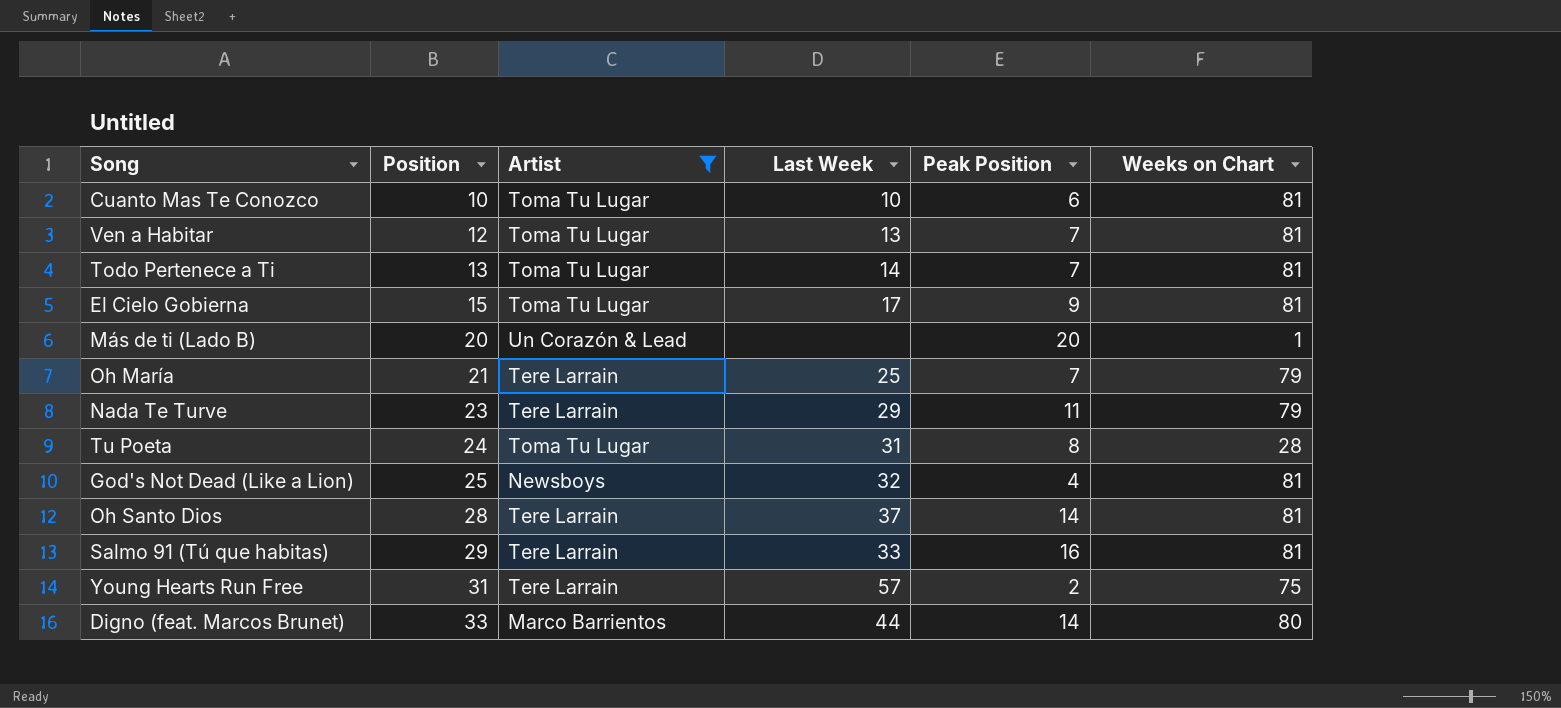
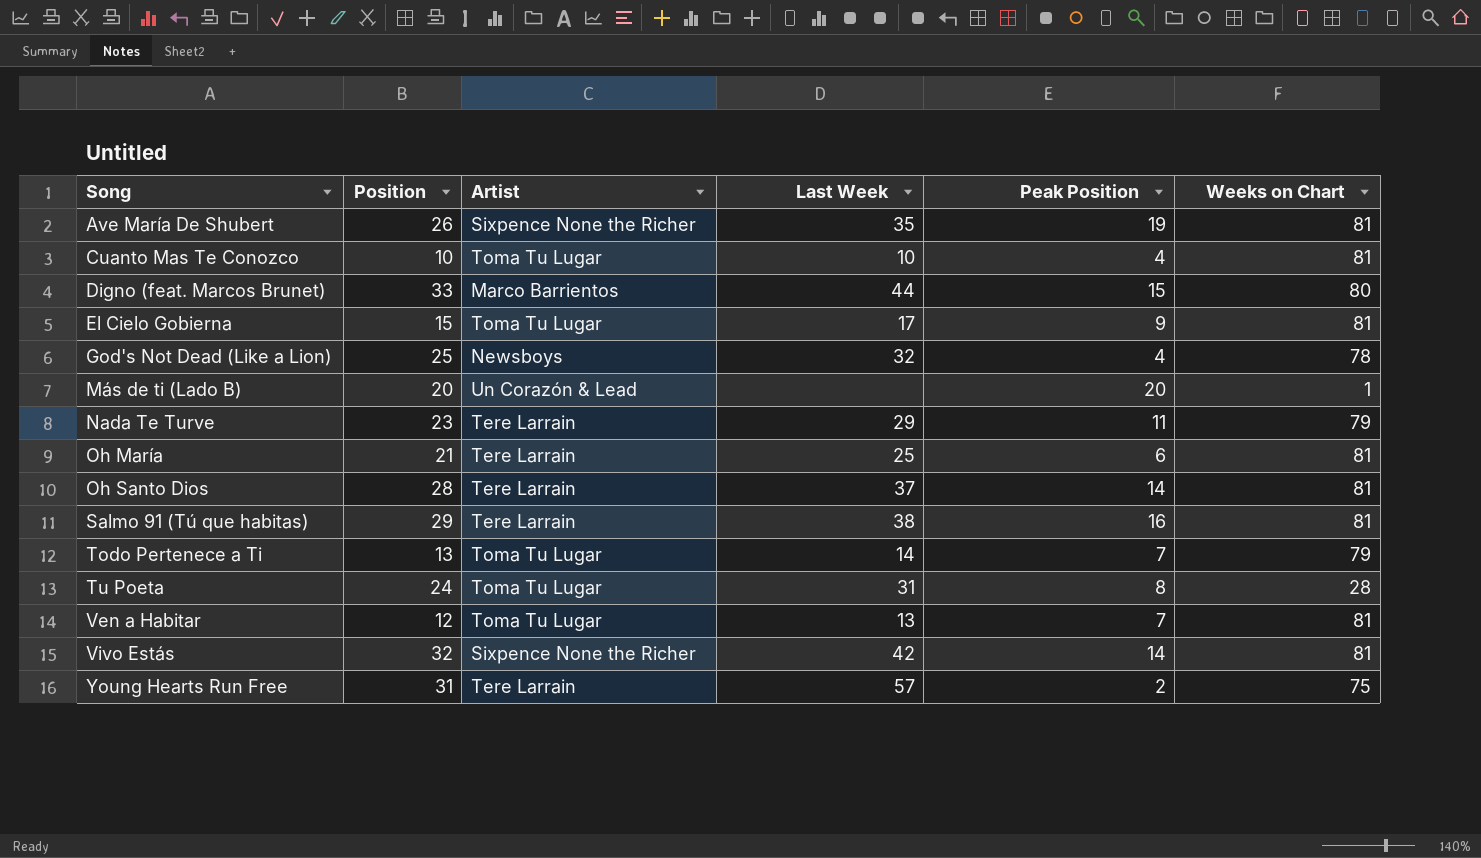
filter: Artist != Sixpence None the Richer -> none
row order: Position ascending -> Song ascending
Cuanto Mas Te Conozco | Peak Position: 6 -> 4
Digno (feat. Marcos Brunet) | Peak Position: 14 -> 15
God's Not Dead (Like a Lion) | Weeks on Chart: 81 -> 78
Oh María | Peak Position: 7 -> 6
Oh María | Weeks on Chart: 79 -> 81
Salmo 91 (Tú que habitas) | Last Week: 33 -> 38
Todo Pertenece a Ti | Weeks on Chart: 81 -> 79

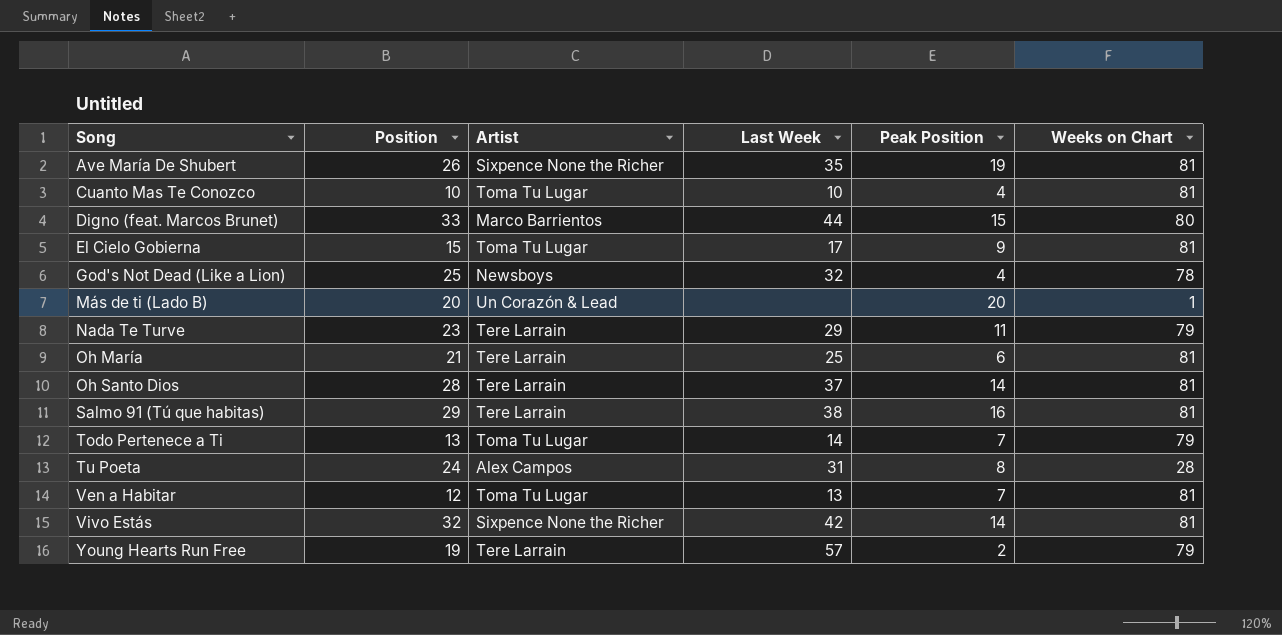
Tu Poeta | Artist: Toma Tu Lugar -> Alex Campos
Young Hearts Run Free | Position: 31 -> 19
Young Hearts Run Free | Weeks on Chart: 75 -> 79

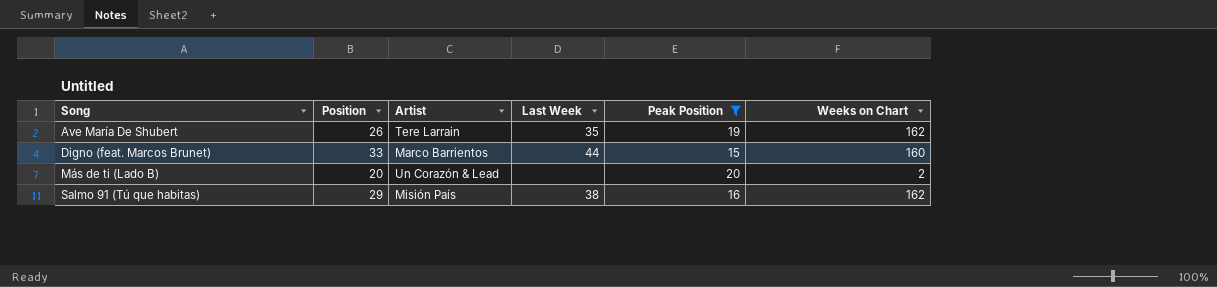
filter: none -> Peak Position >= 15
Ave María De Shubert | Artist: Sixpence None the Richer -> Tere Larrain
Ave María De Shubert | Weeks on Chart: 81 -> 162
Digno (feat. Marcos Brunet) | Weeks on Chart: 80 -> 160
Más de ti (Lado B) | Weeks on Chart: 1 -> 2
Salmo 91 (Tú que habitas) | Artist: Tere Larrain -> Misión País
Salmo 91 (Tú que habitas) | Weeks on Chart: 81 -> 162

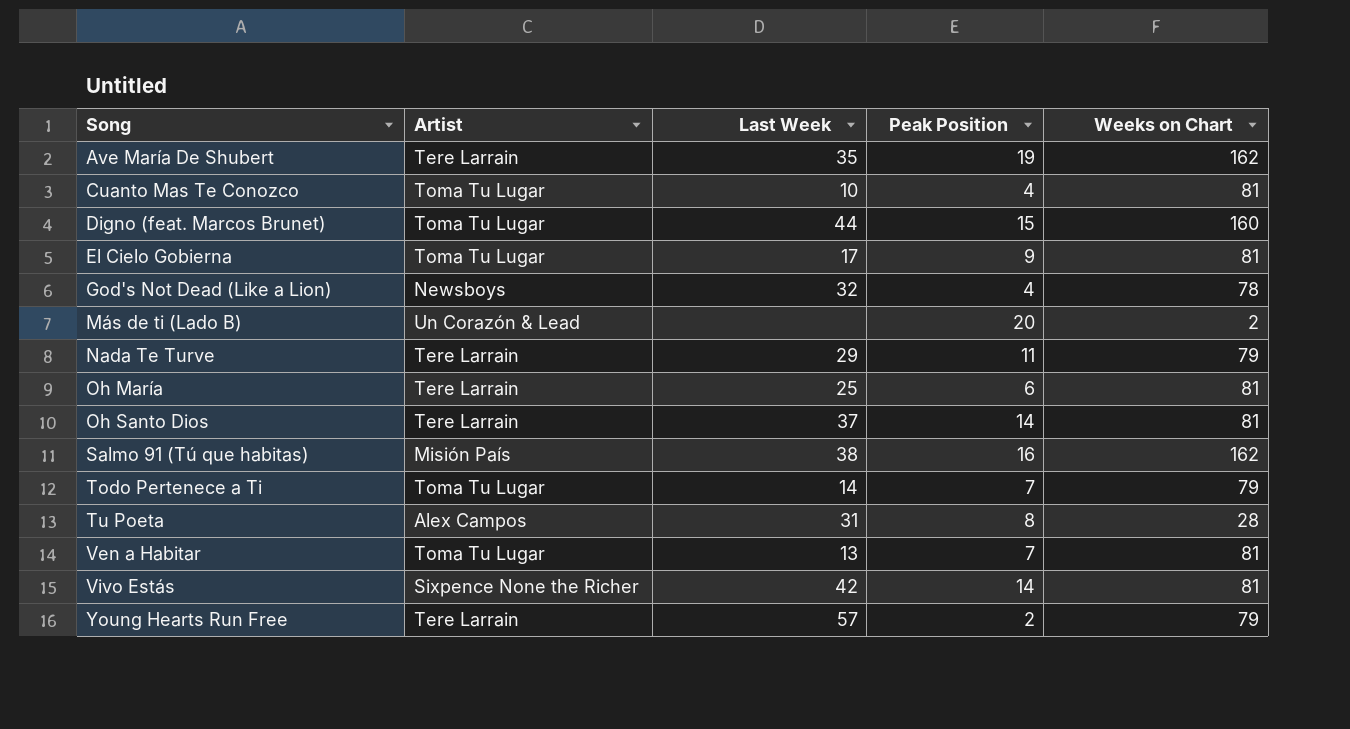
filter: Peak Position >= 15 -> none
column Position | position: 2 -> none
Digno (feat. Marcos Brunet) | Artist: Marco Barrientos -> Toma Tu Lugar

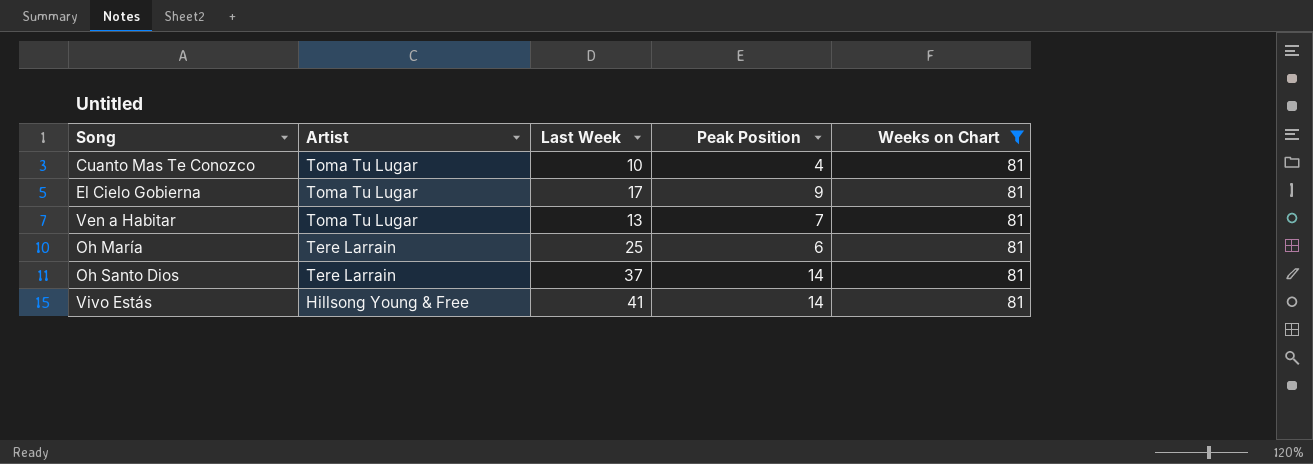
filter: none -> Weeks on Chart = 81
row order: Song ascending -> Artist descending
Vivo Estás | Artist: Sixpence None the Richer -> Hillsong Young & Free
Vivo Estás | Last Week: 42 -> 41

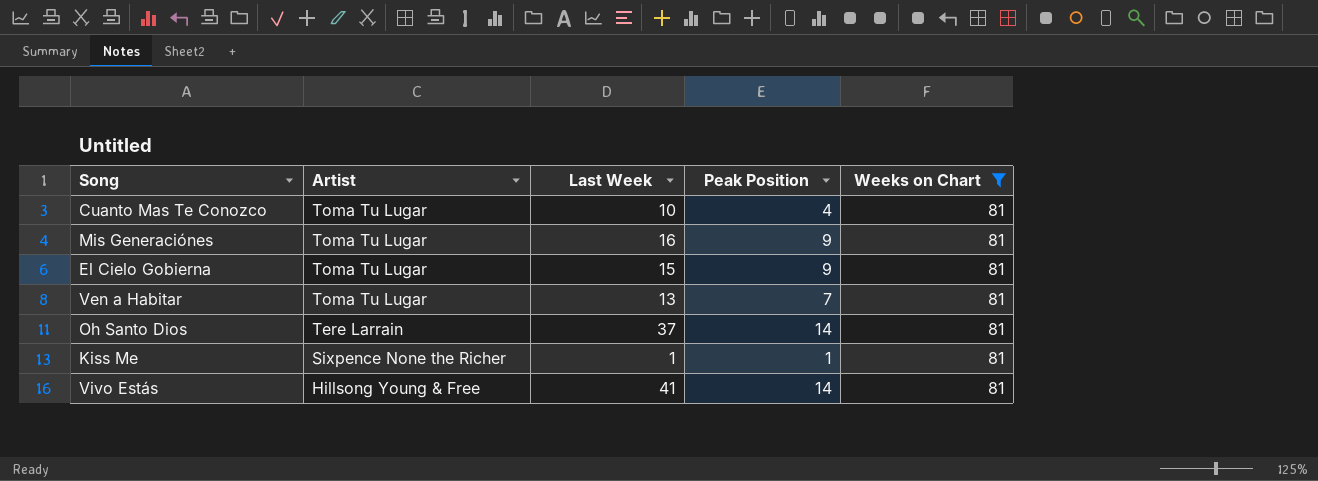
row Oh María: Tere Larrain | 25 | 6 | 81 -> none
row Mis Generaciónes: none -> Toma Tu Lugar | 16 | 9 | 81
El Cielo Gobierna | Last Week: 17 -> 15
row Kiss Me: none -> Sixpence None the Richer | 1 | 1 | 81

